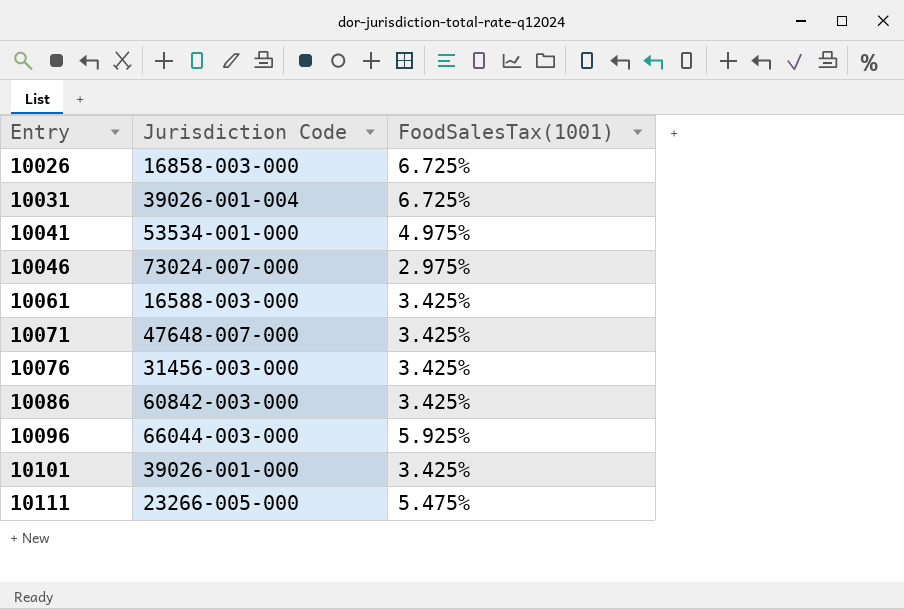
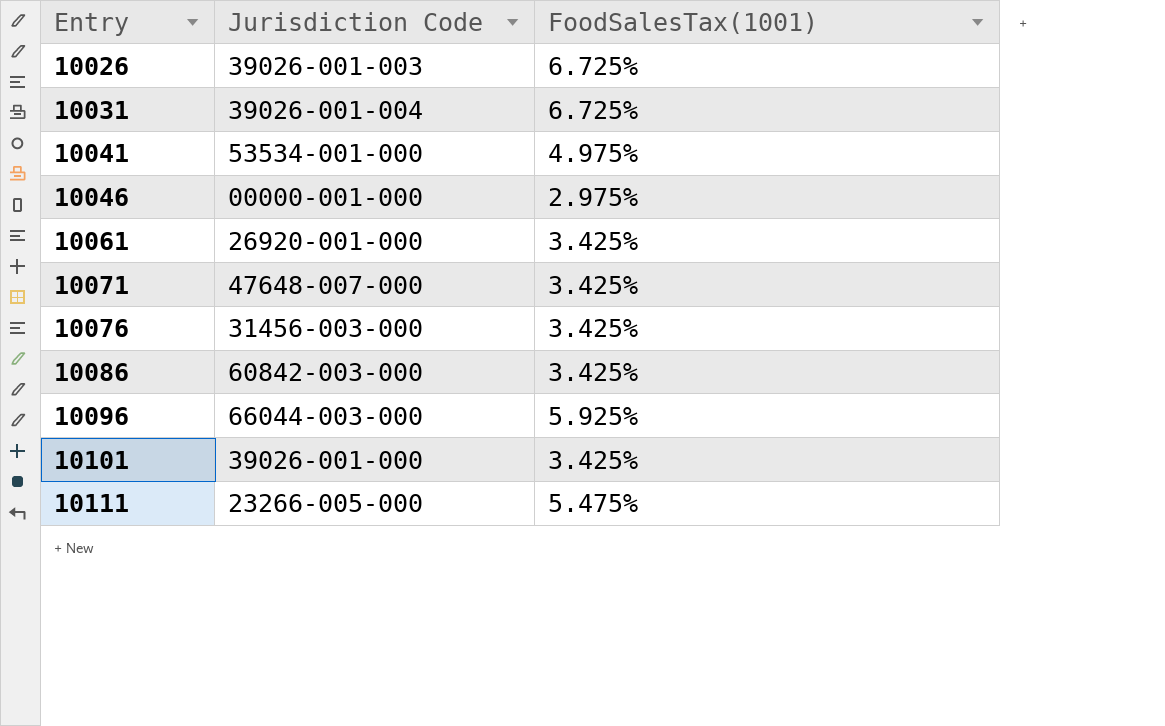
10026 | Jurisdiction Code: 16858-003-000 -> 39026-001-003
10046 | Jurisdiction Code: 73024-007-000 -> 00000-001-000
10061 | Jurisdiction Code: 16588-003-000 -> 26920-001-000

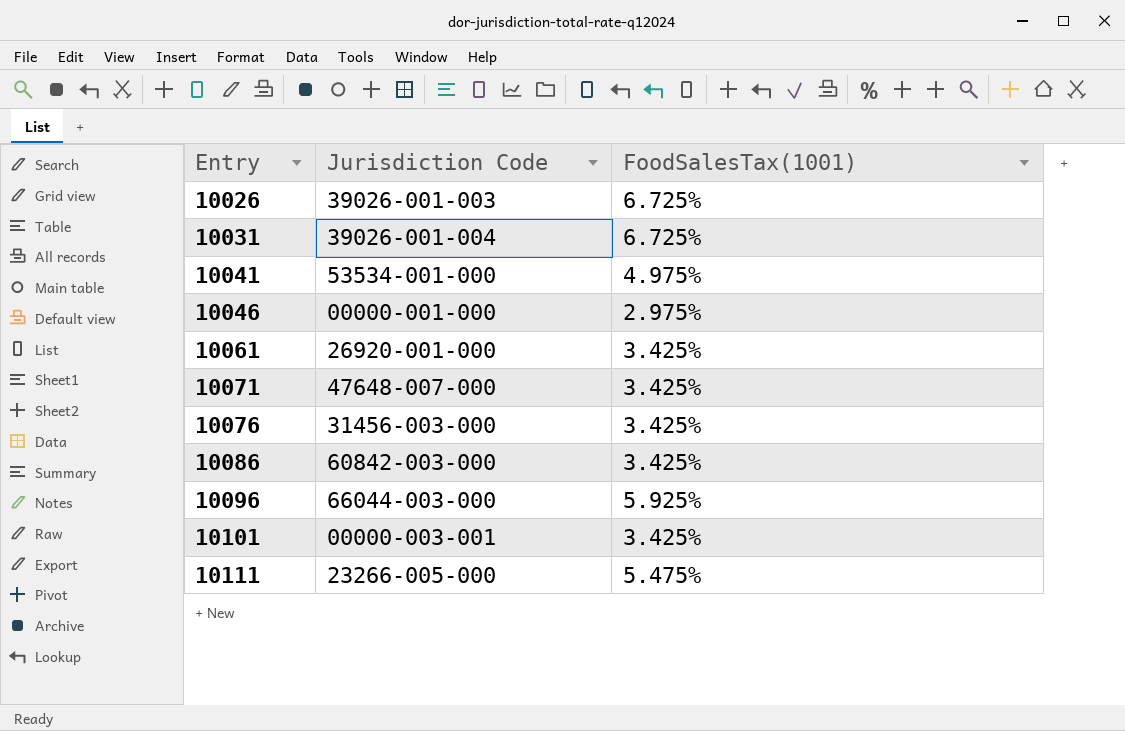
10101 | Jurisdiction Code: 39026-001-000 -> 00000-003-001

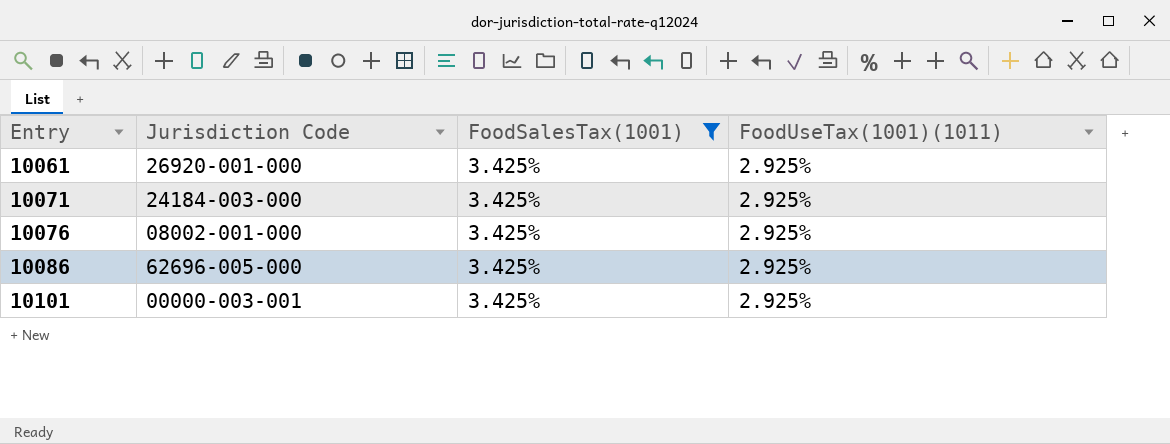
filter: none -> FoodSalesTax(1001) = 3.425%
column FoodUseTax(1001)(1011) | position: none -> 4
10071 | Jurisdiction Code: 47648-007-000 -> 24184-003-000
10076 | Jurisdiction Code: 31456-003-000 -> 08002-001-000
10086 | Jurisdiction Code: 60842-003-000 -> 62696-005-000

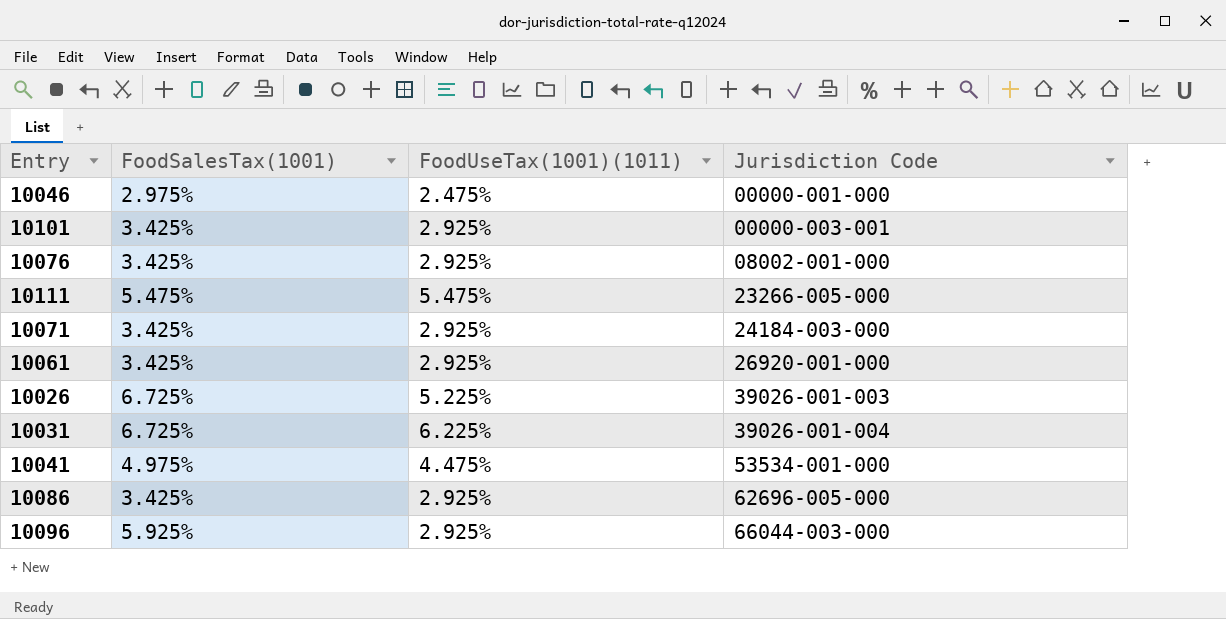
filter: FoodSalesTax(1001) = 3.425% -> none
row order: Entry ascending -> Jurisdiction Code ascending
column Jurisdiction Code | position: 2 -> 4

